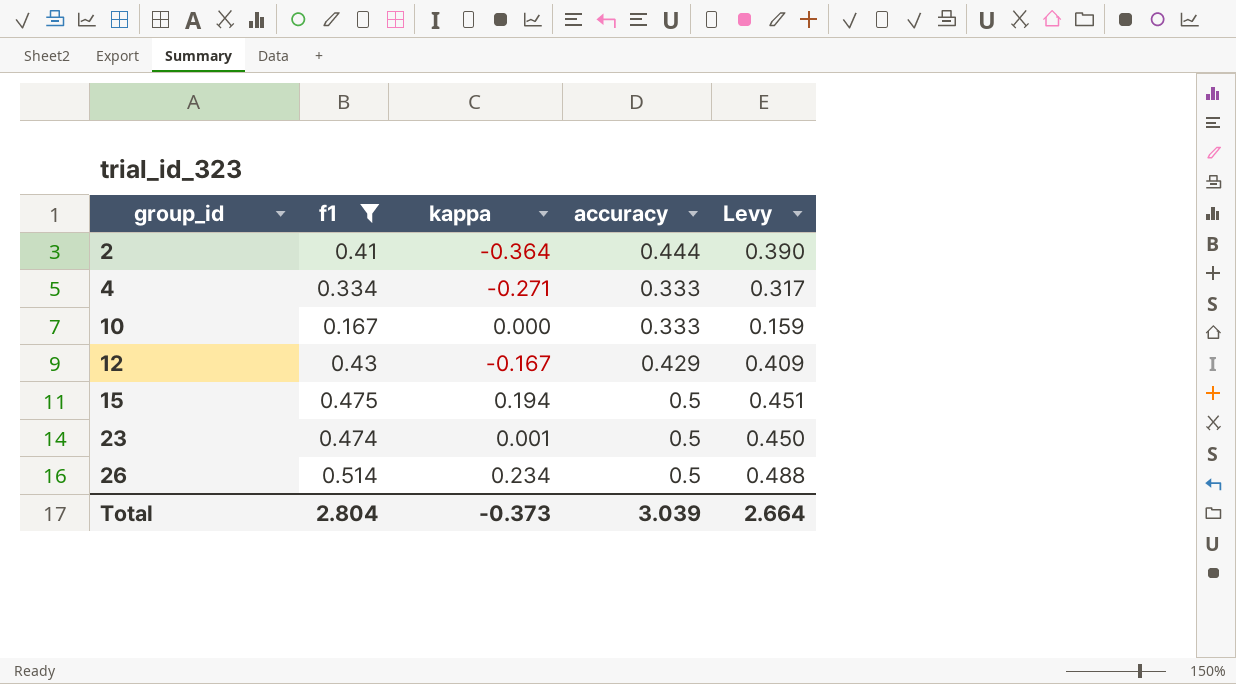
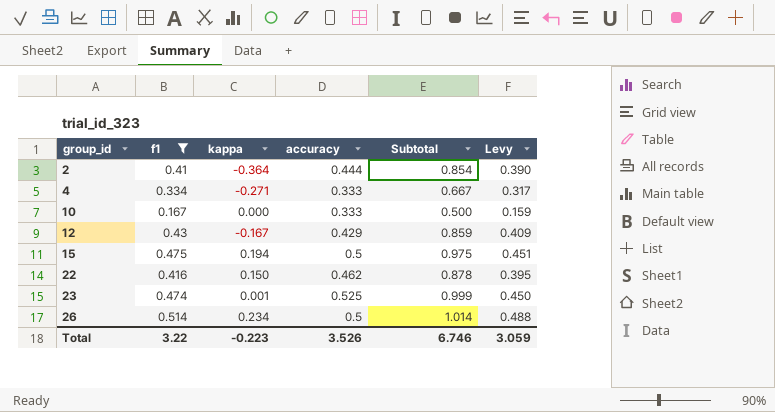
column Subtotal | formula: none -> [f1] + [accuracy]
row 22: none -> 0.416 | 0.150 | 0.462 | 0.878 | 0.395
23 | accuracy: 0.5 -> 0.525
Total | f1: 2.804 -> 3.22
Total | kappa: -0.373 -> -0.223
Total | accuracy: 3.039 -> 3.526
Total | Levy: 2.664 -> 3.059

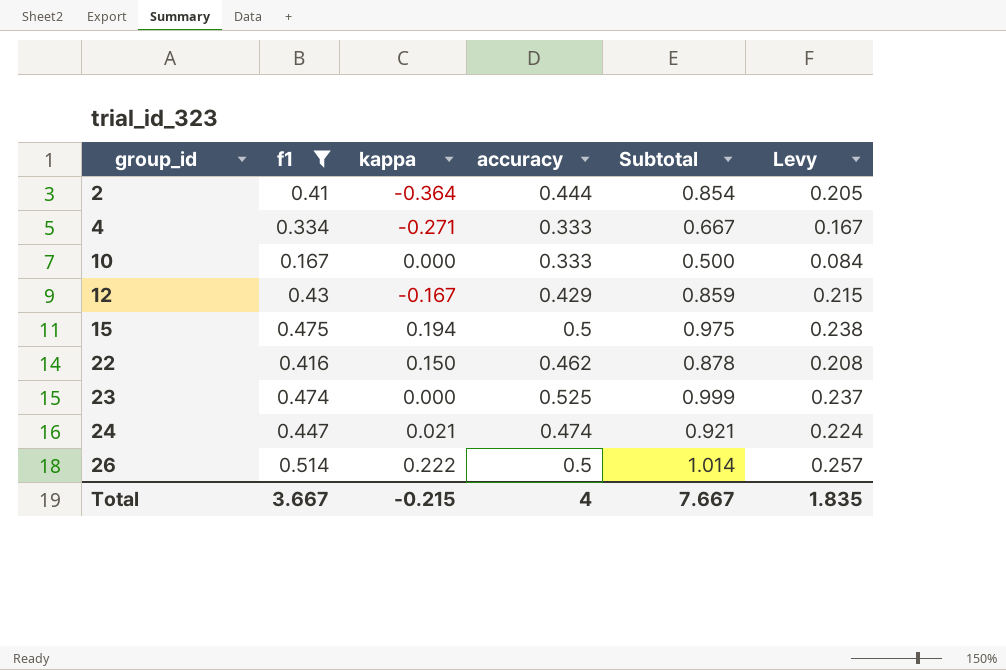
column Levy | formula: [f1] * 0.95 -> [f1] * 0.5
23 | kappa: 0.001 -> 0.000
row 24: none -> 0.447 | 0.021 | 0.474 | 0.921 | 0.224
26 | kappa: 0.234 -> 0.222
Total | f1: 3.22 -> 3.667
Total | kappa: -0.223 -> -0.215
Total | accuracy: 3.526 -> 4
Total | Subtotal: 6.746 -> 7.667
Total | Levy: 3.059 -> 1.835

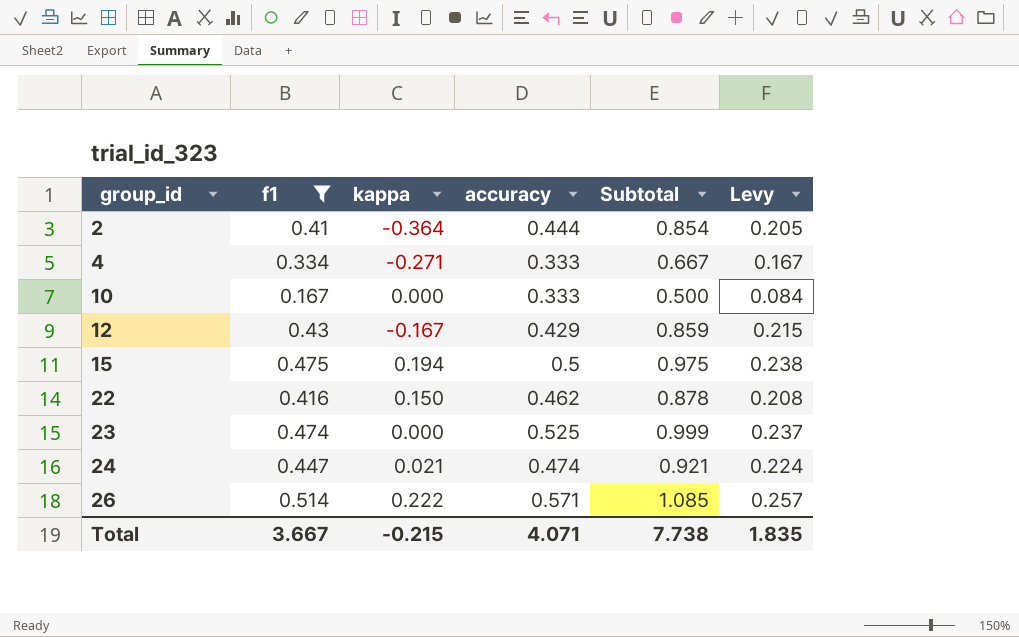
26 | accuracy: 0.5 -> 0.571
26 | Subtotal: 1.014 -> 1.085
Total | accuracy: 4 -> 4.071
Total | Subtotal: 7.667 -> 7.738

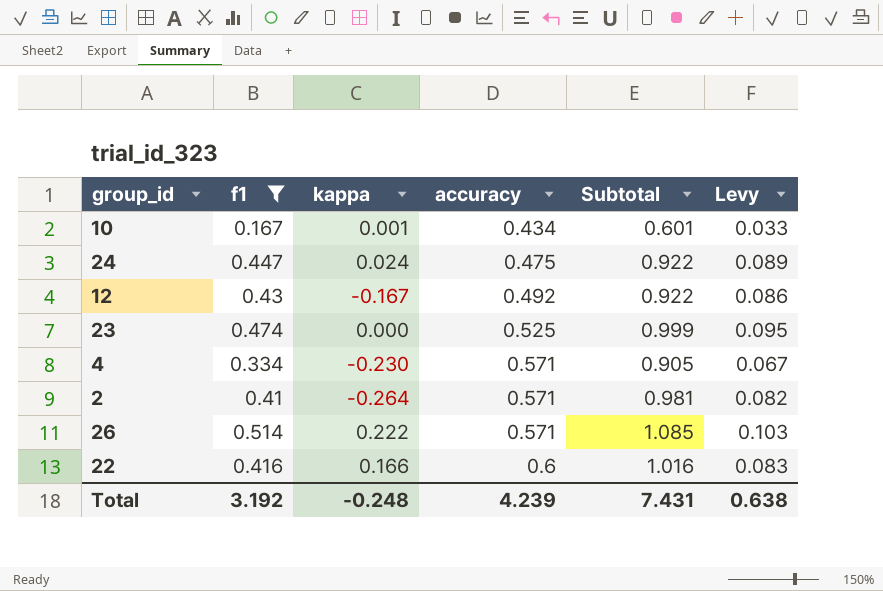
row order: group_id ascending -> accuracy ascending
column Levy | formula: [f1] * 0.5 -> [f1] * 0.2
row 15: 0.475 | 0.194 | 0.5 | 0.975 | 0.238 -> none
10 | kappa: 0.000 -> 0.001
10 | accuracy: 0.333 -> 0.434
10 | Subtotal: 0.500 -> 0.601
24 | kappa: 0.021 -> 0.024
24 | accuracy: 0.474 -> 0.475
24 | Subtotal: 0.921 -> 0.922
12 | accuracy: 0.429 -> 0.492
12 | Subtotal: 0.859 -> 0.922
4 | kappa: -0.271 -> -0.230
4 | accuracy: 0.333 -> 0.571
4 | Subtotal: 0.667 -> 0.905
2 | kappa: -0.364 -> -0.264
2 | accuracy: 0.444 -> 0.571
2 | Subtotal: 0.854 -> 0.981
22 | kappa: 0.150 -> 0.166
22 | accuracy: 0.462 -> 0.6
22 | Subtotal: 0.878 -> 1.016
Total | f1: 3.667 -> 3.192
Total | kappa: -0.215 -> -0.248
Total | accuracy: 4.071 -> 4.239
Total | Subtotal: 7.738 -> 7.431
Total | Levy: 1.835 -> 0.638

